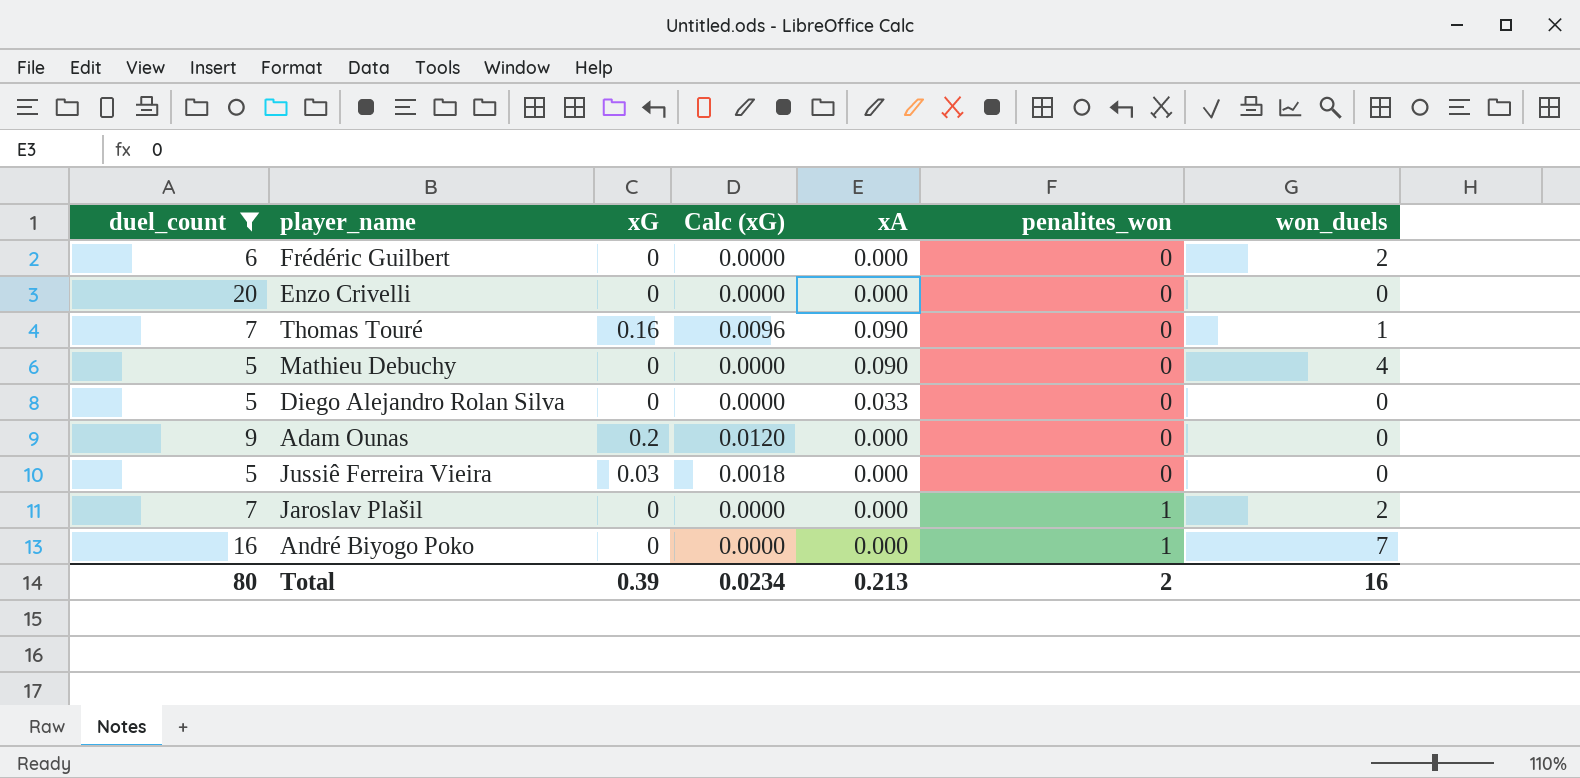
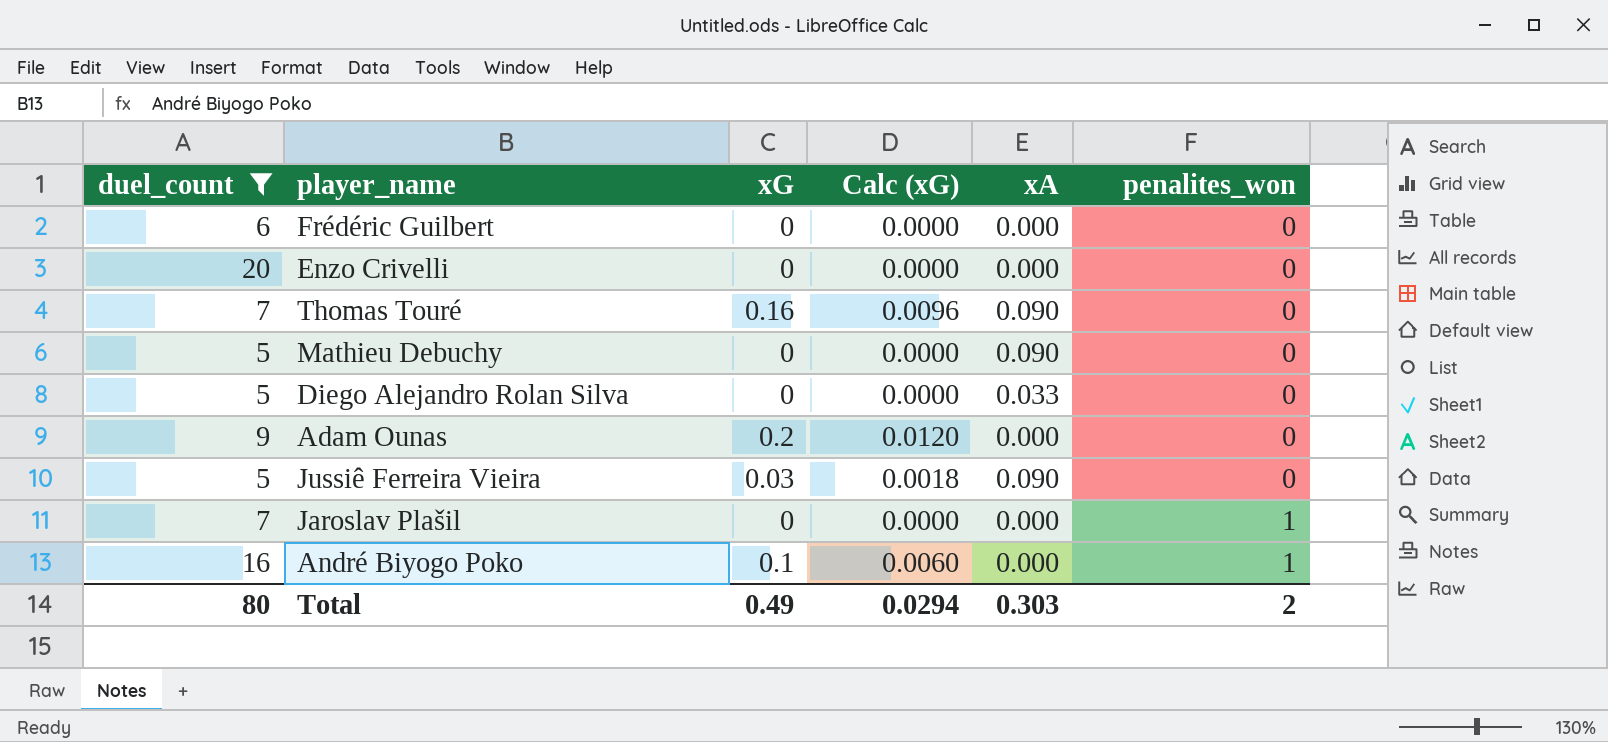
column won_duels | position: 7 -> none
Jussiê Ferreira Vieira | xA: 0.000 -> 0.090
André Biyogo Poko | xG: 0 -> 0.1
André Biyogo Poko | Calc (xG): 0.0000 -> 0.0060
Total | xG: 0.39 -> 0.49
Total | Calc (xG): 0.0234 -> 0.0294
Total | xA: 0.213 -> 0.303

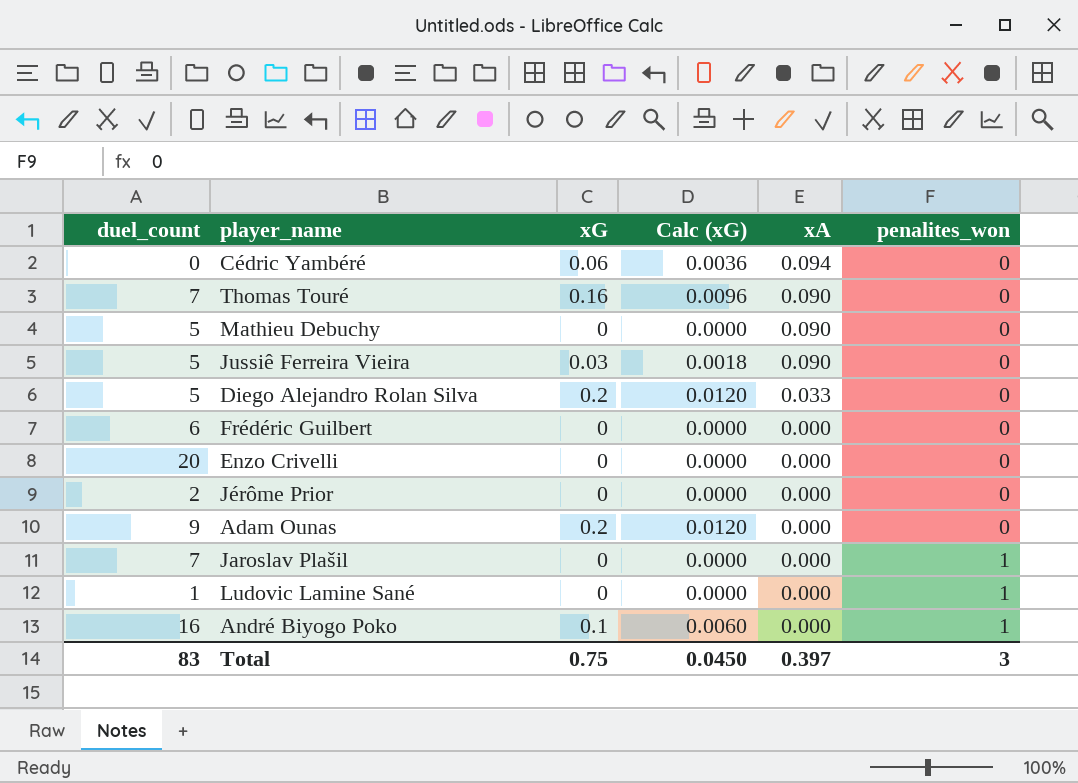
filter: duel_count >= 5 -> none
row order: penalites_won ascending -> xA descending
Diego Alejandro Rolan Silva | xG: 0 -> 0.2
Diego Alejandro Rolan Silva | Calc (xG): 0.0000 -> 0.0120
Total | duel_count: 80 -> 83
Total | xG: 0.49 -> 0.75
Total | Calc (xG): 0.0294 -> 0.0450
Total | xA: 0.303 -> 0.397
Total | penalites_won: 2 -> 3

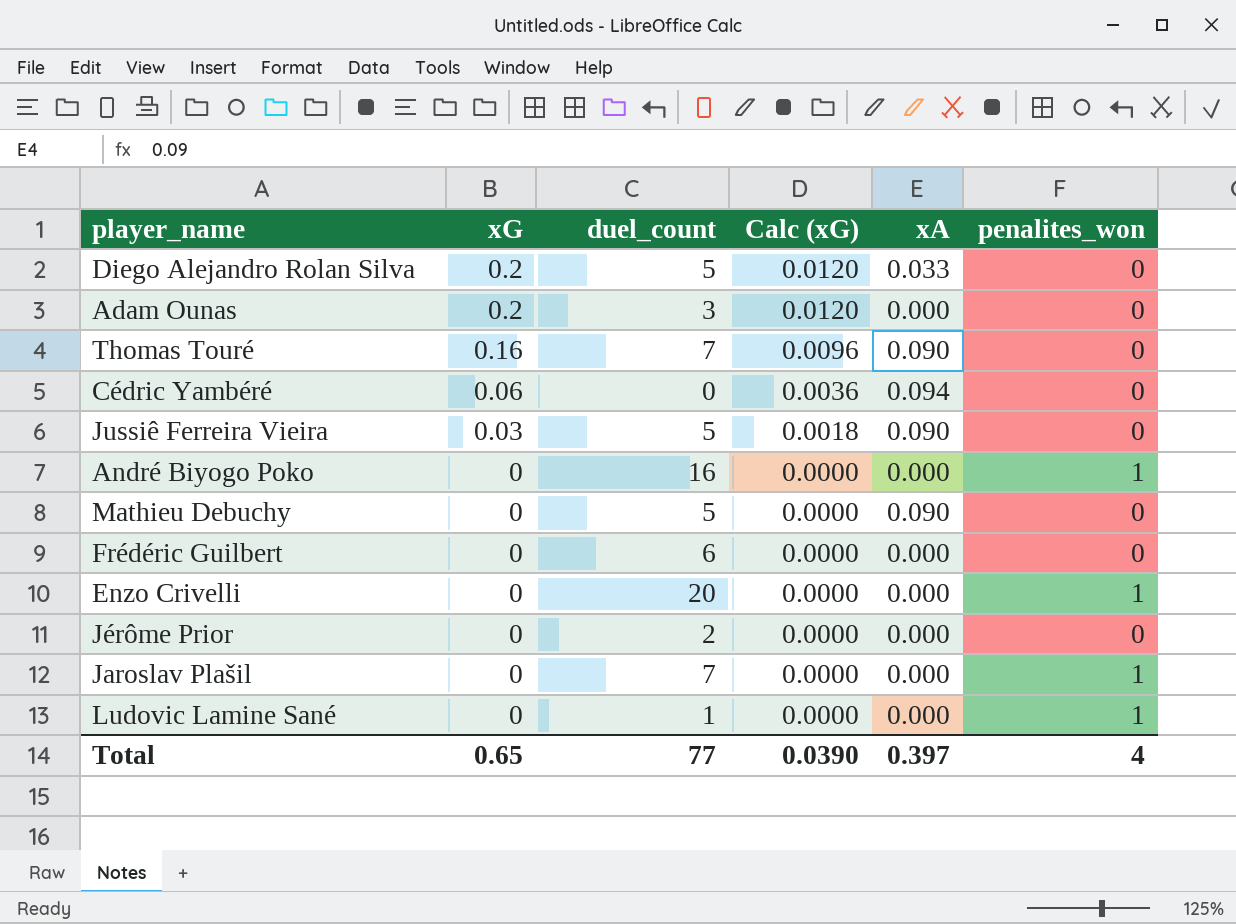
row order: xA descending -> xG descending
column duel_count | position: 1 -> 3
Adam Ounas | duel_count: 9 -> 3
André Biyogo Poko | xG: 0.1 -> 0
André Biyogo Poko | Calc (xG): 0.0060 -> 0.0000
Enzo Crivelli | penalites_won: 0 -> 1
Total | xG: 0.75 -> 0.65
Total | duel_count: 83 -> 77
Total | Calc (xG): 0.0450 -> 0.0390
Total | penalites_won: 3 -> 4

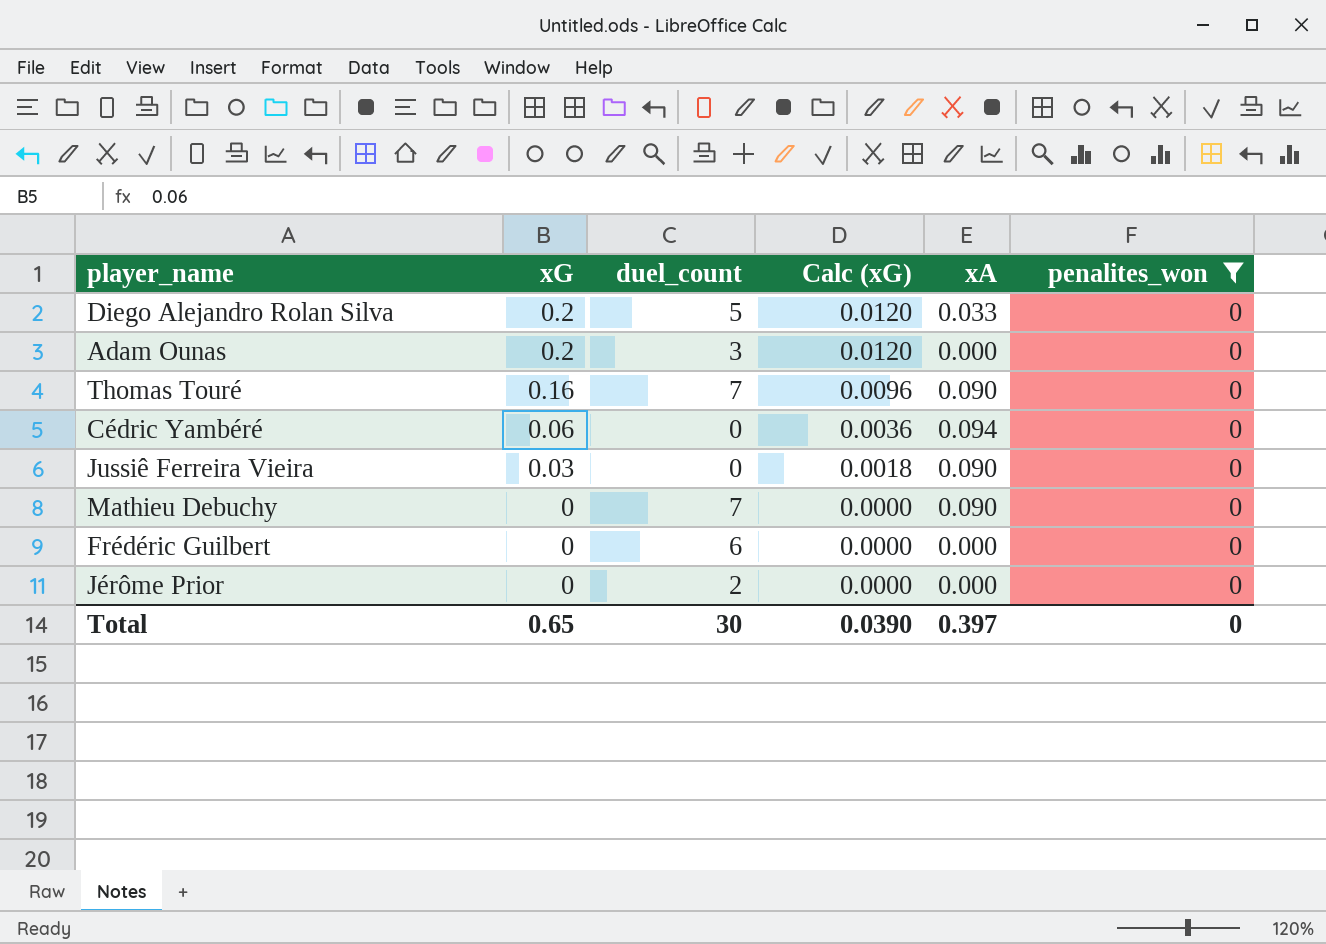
filter: none -> penalites_won = 0
Jussiê Ferreira Vieira | duel_count: 5 -> 0
Mathieu Debuchy | duel_count: 5 -> 7
Total | duel_count: 77 -> 30
Total | penalites_won: 4 -> 0

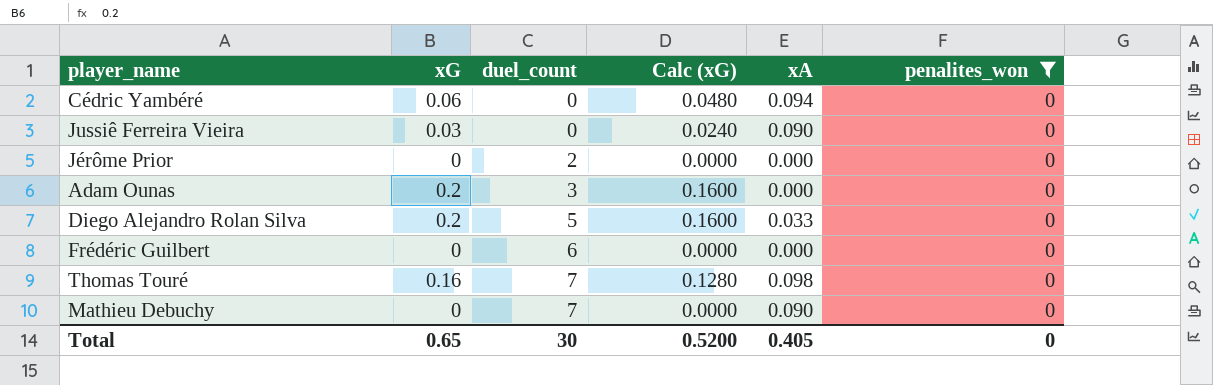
row order: xG descending -> duel_count ascending
column Calc (xG) | formula: [xG] * 0.06 -> [xG] * 0.8
Thomas Touré | xA: 0.090 -> 0.098
Total | Calc (xG): 0.0390 -> 0.5200
Total | xA: 0.397 -> 0.405

